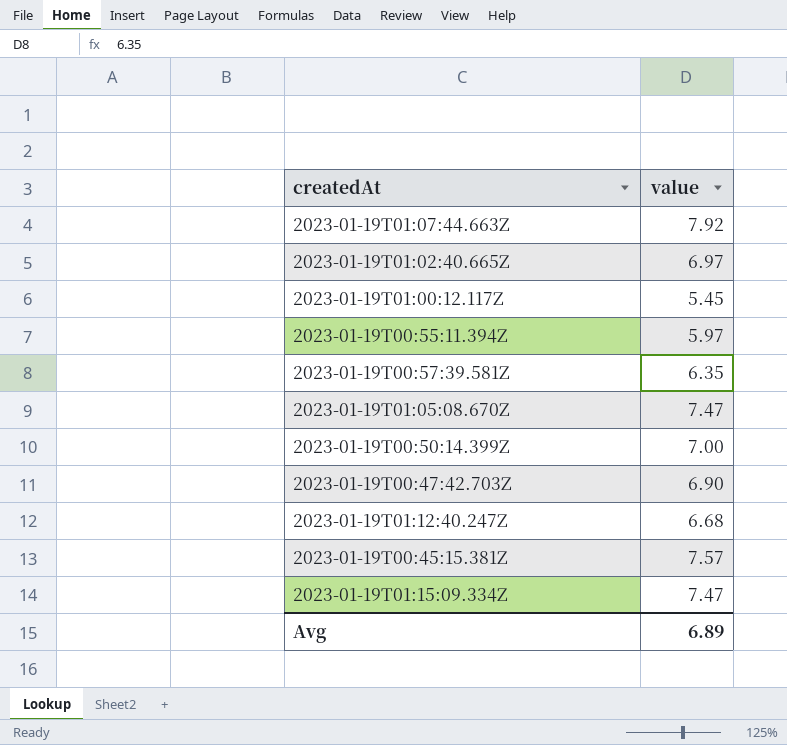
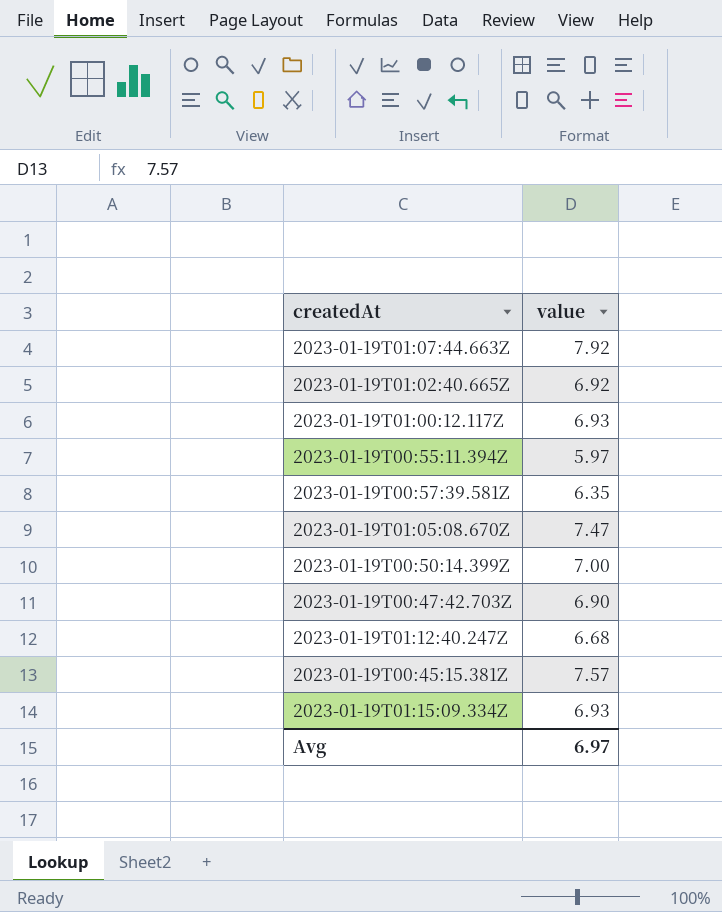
2023-01-19T01:02:40.665Z | value: 6.97 -> 6.92
2023-01-19T01:00:12.117Z | value: 5.45 -> 6.93
2023-01-19T01:15:09.334Z | value: 7.47 -> 6.93
Avg | value: 6.89 -> 6.97

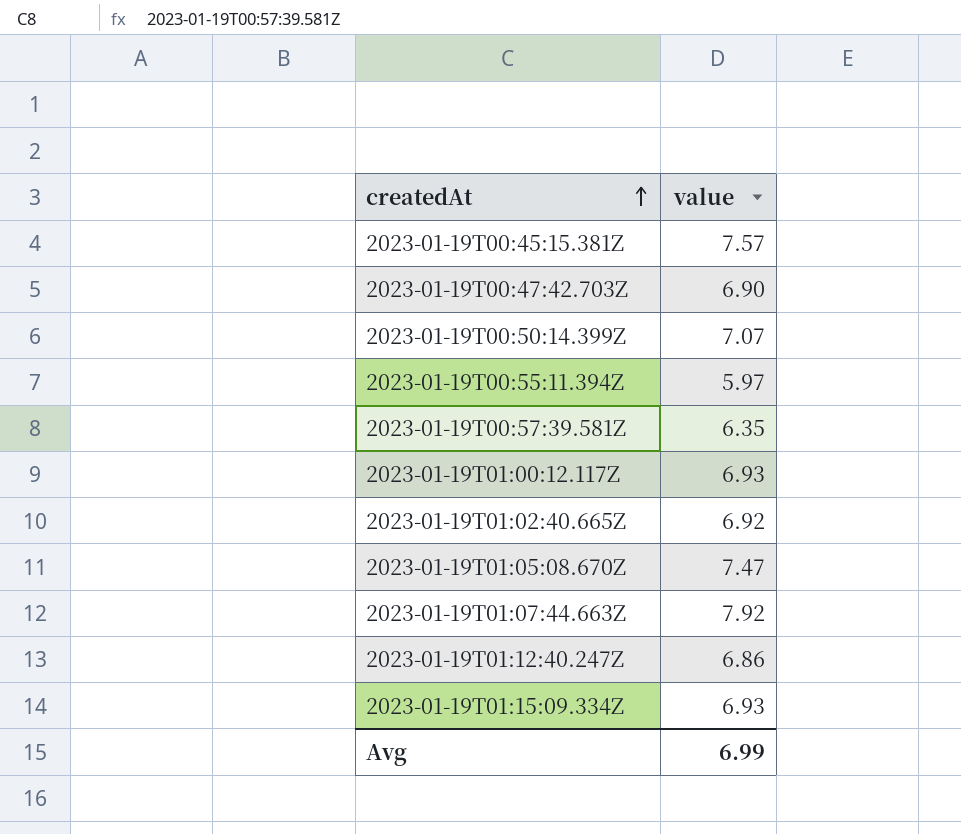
row order: none -> createdAt ascending
2023-01-19T00:50:14.399Z | value: 7.00 -> 7.07
2023-01-19T01:12:40.247Z | value: 6.68 -> 6.86
Avg | value: 6.97 -> 6.99

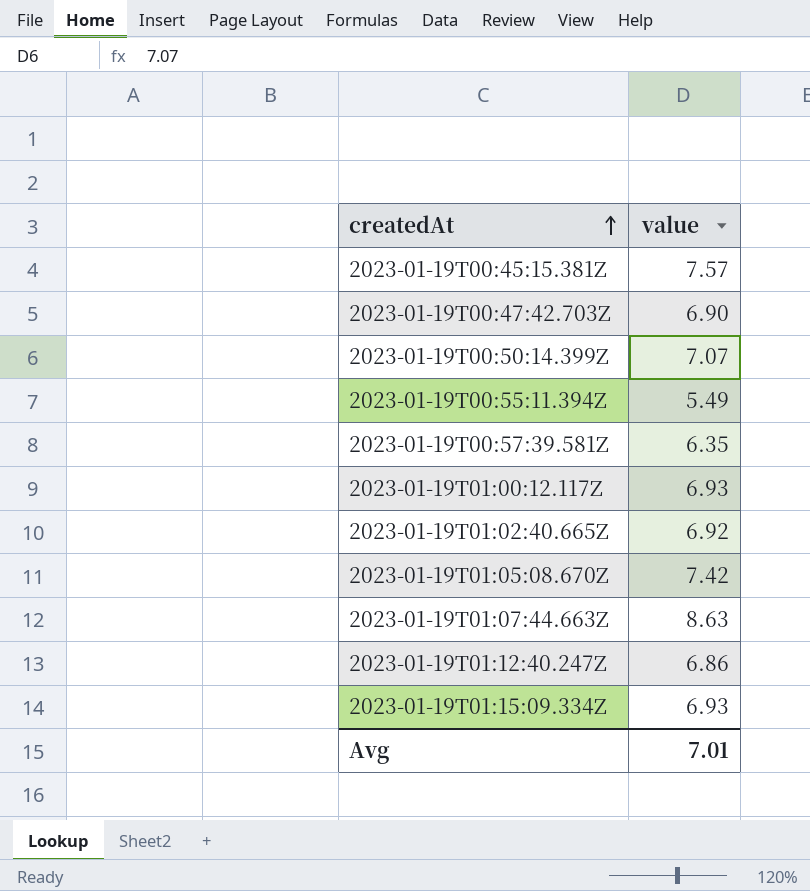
2023-01-19T00:55:11.394Z | value: 5.97 -> 5.49
2023-01-19T01:05:08.670Z | value: 7.47 -> 7.42
2023-01-19T01:07:44.663Z | value: 7.92 -> 8.63
Avg | value: 6.99 -> 7.01

